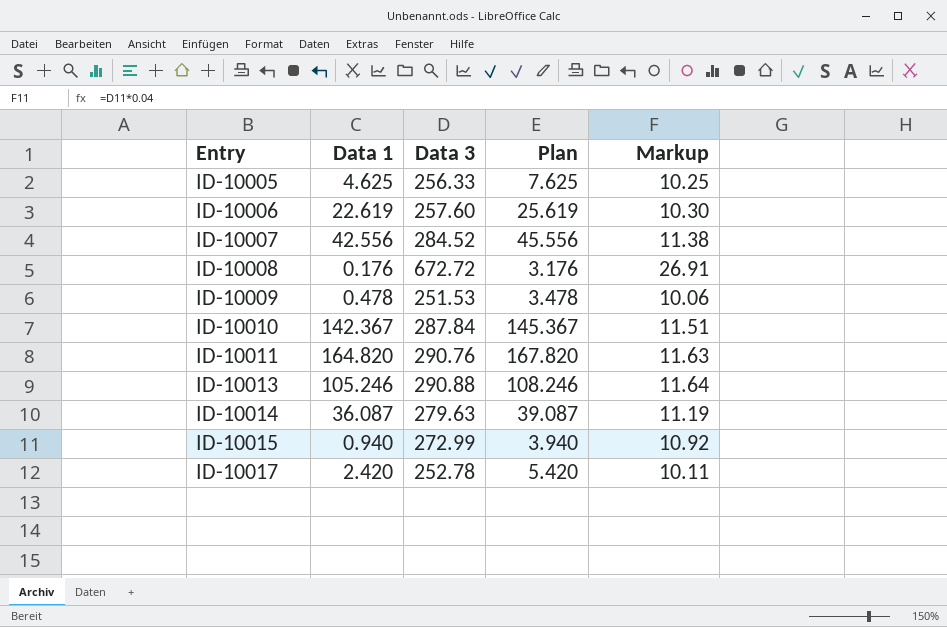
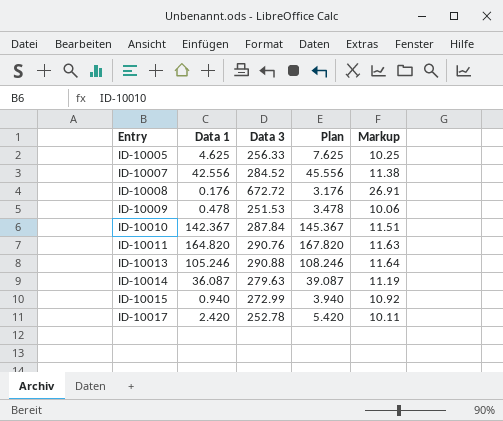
row ID-10006: 22.619 | 257.60 | 25.619 | 10.30 -> none

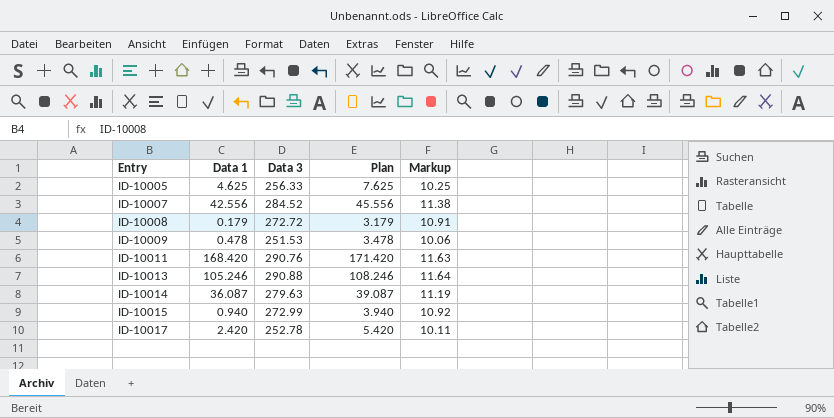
row ID-10010: 142.367 | 287.84 | 145.367 | 11.51 -> none
ID-10008 | Data 1: 0.176 -> 0.179
ID-10008 | Data 3: 672.72 -> 272.72
ID-10008 | Plan: 3.176 -> 3.179
ID-10008 | Markup: 26.91 -> 10.91
ID-10011 | Data 1: 164.820 -> 168.420
ID-10011 | Plan: 167.820 -> 171.420

